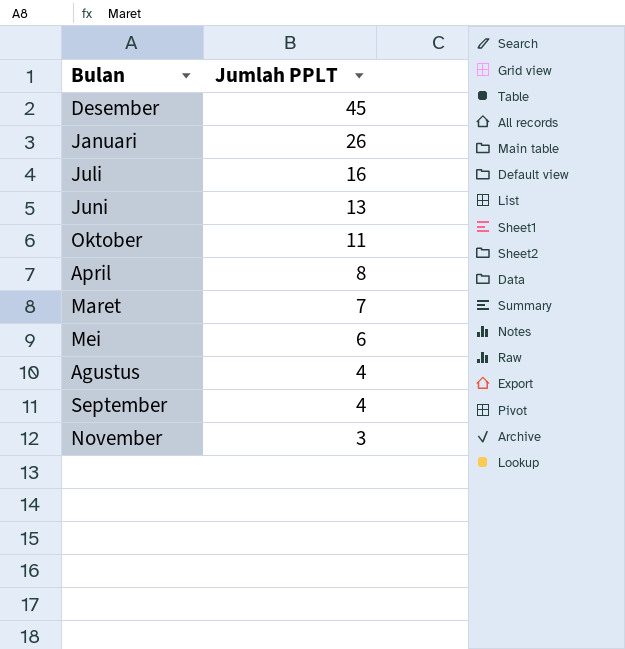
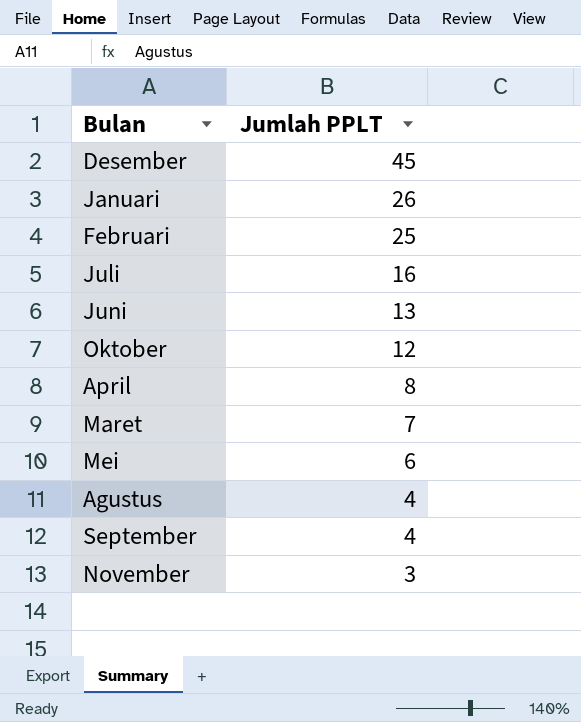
row Februari: none -> 25
Oktober | Jumlah PPLT: 11 -> 12

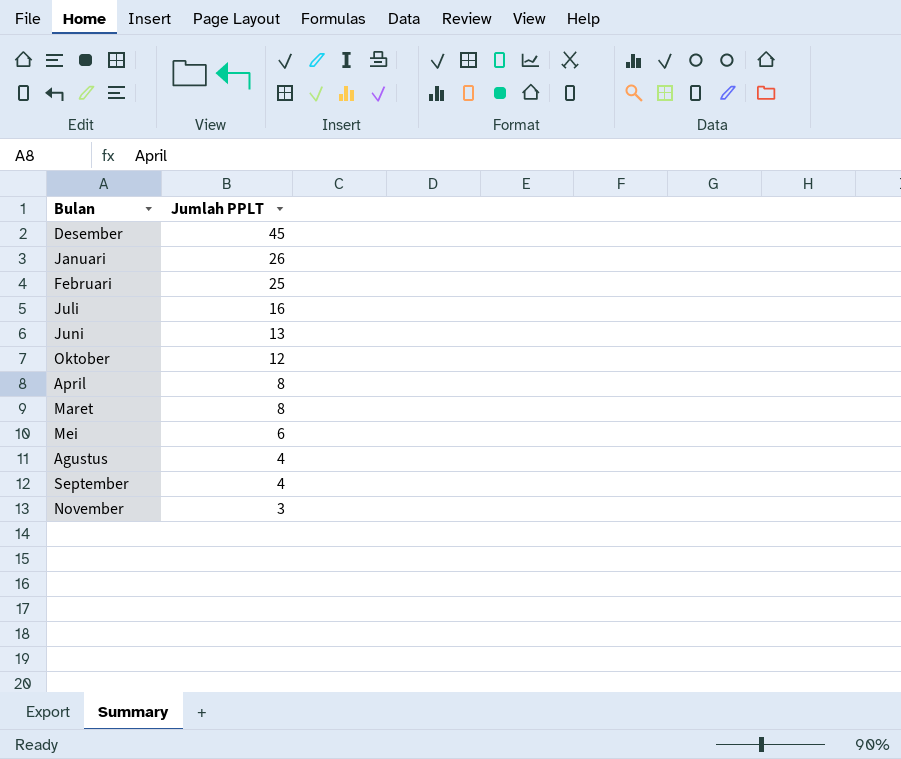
Maret | Jumlah PPLT: 7 -> 8

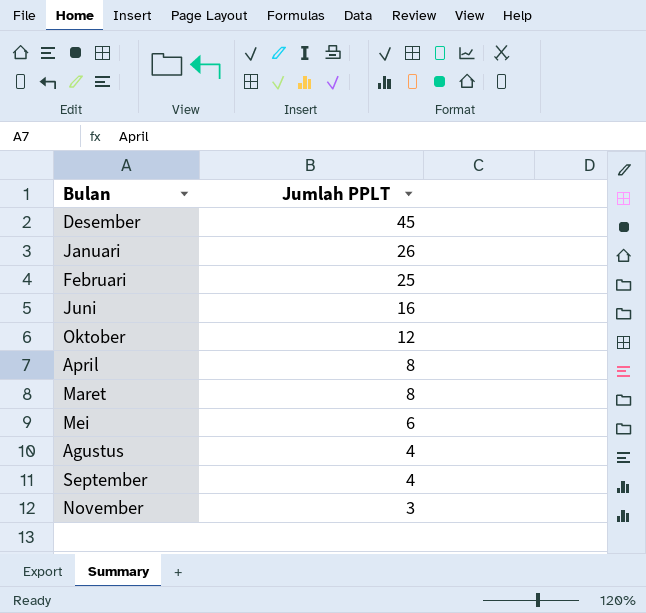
row Juli: 16 -> none
Juni | Jumlah PPLT: 13 -> 16

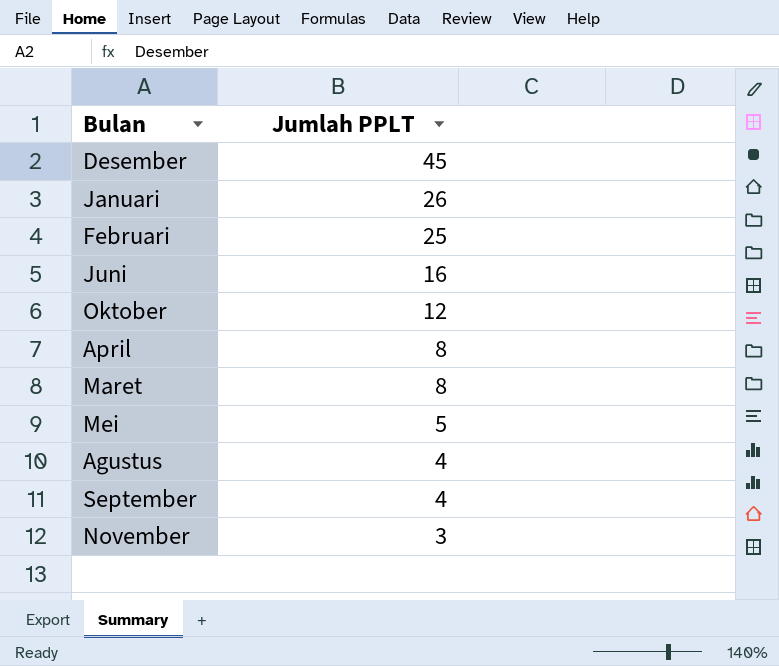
Mei | Jumlah PPLT: 6 -> 5

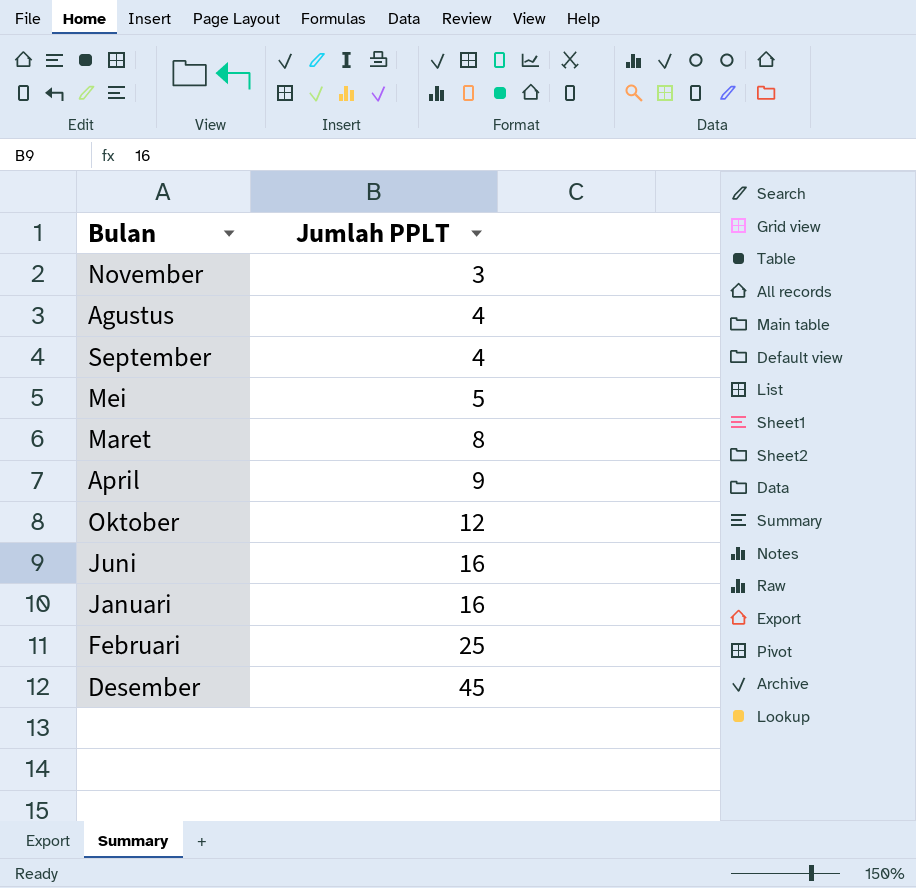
row order: Jumlah PPLT descending -> Jumlah PPLT ascending
April | Jumlah PPLT: 8 -> 9
Januari | Jumlah PPLT: 26 -> 16

